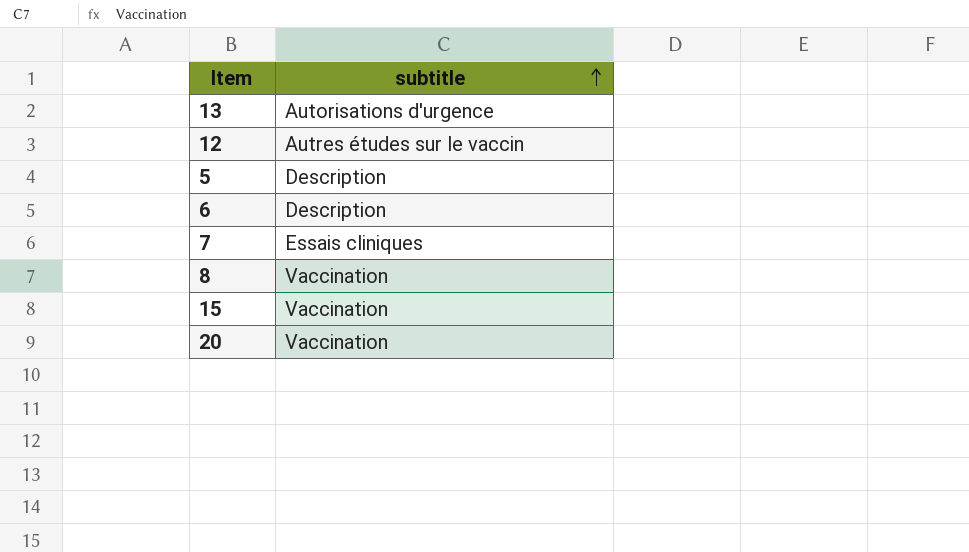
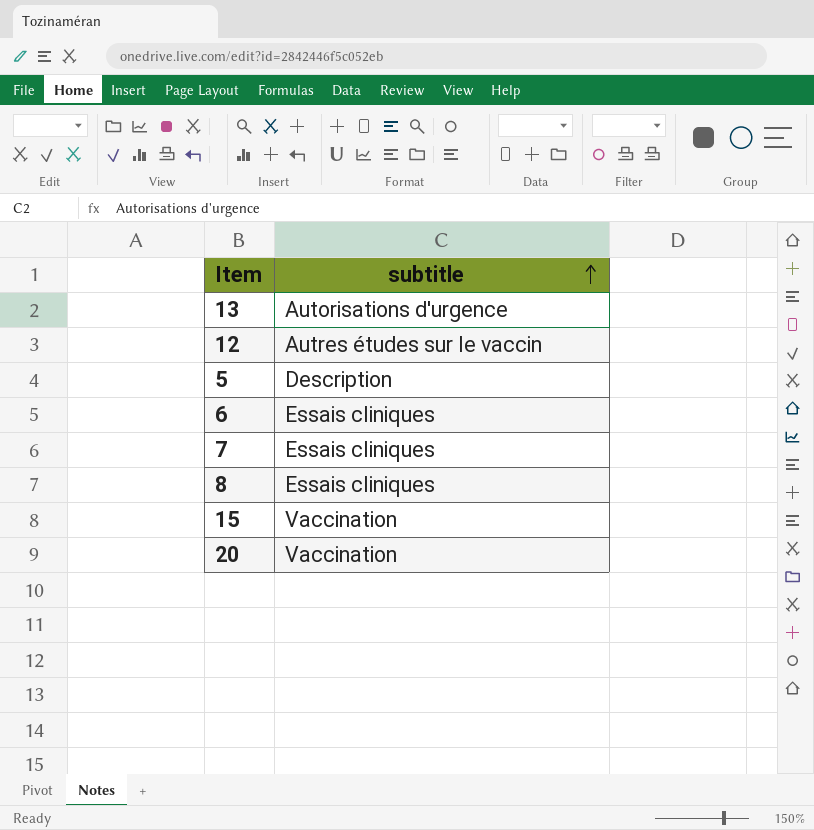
6 | subtitle: Description -> Essais cliniques
8 | subtitle: Vaccination -> Essais cliniques

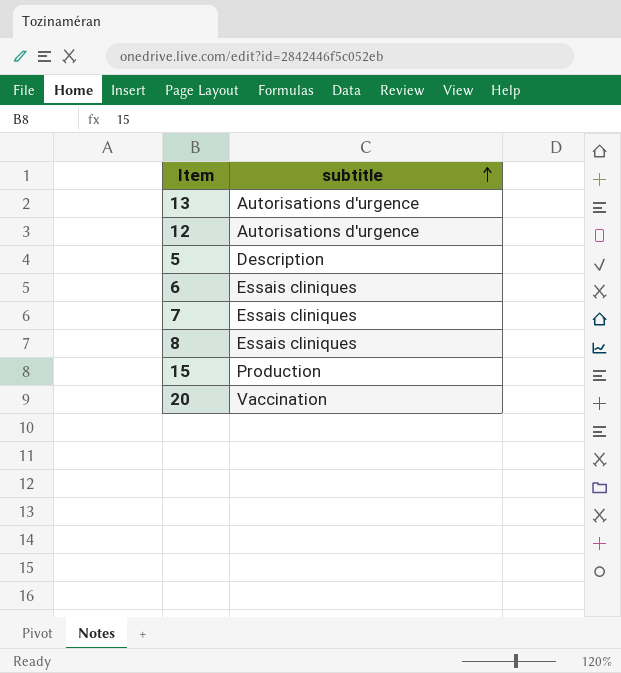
12 | subtitle: Autres études sur le vaccin -> Autorisations d'urgence
15 | subtitle: Vaccination -> Production

